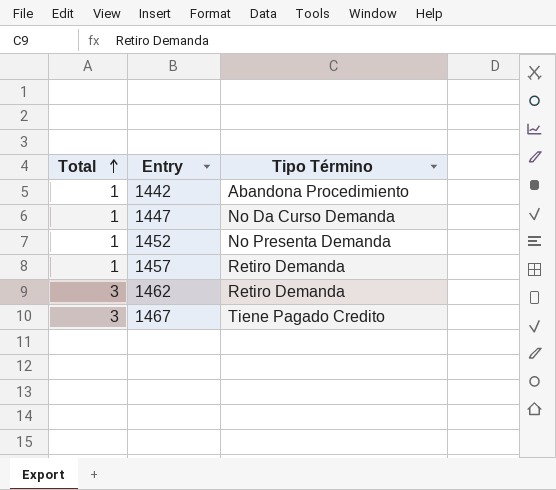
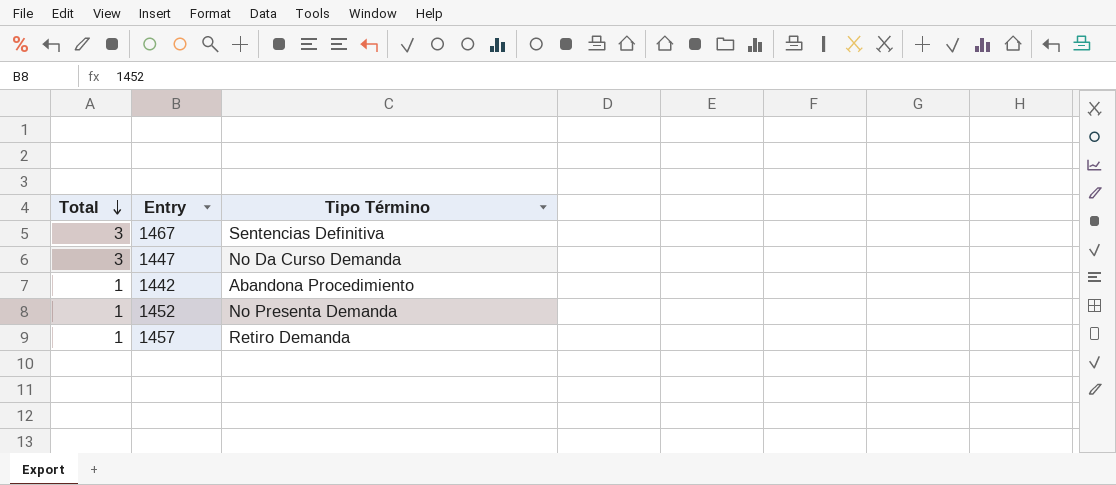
row order: Total ascending -> Total descending
row 1462: 3 | Retiro Demanda -> none
1467 | Tipo Término: Tiene Pagado Credito -> Sentencias Definitiva
1447 | Total: 1 -> 3

